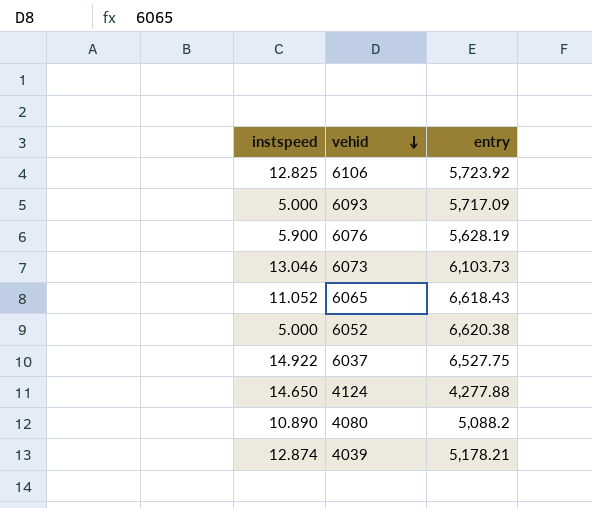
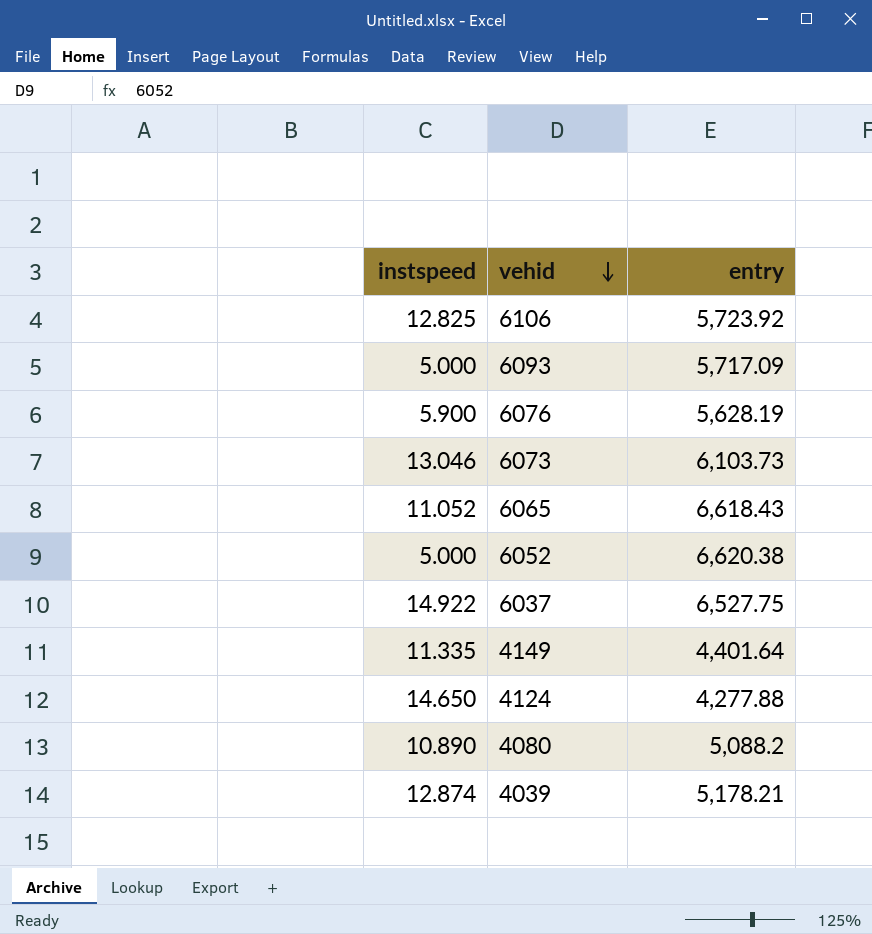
row 4149: none -> 11.335 | 4,401.64

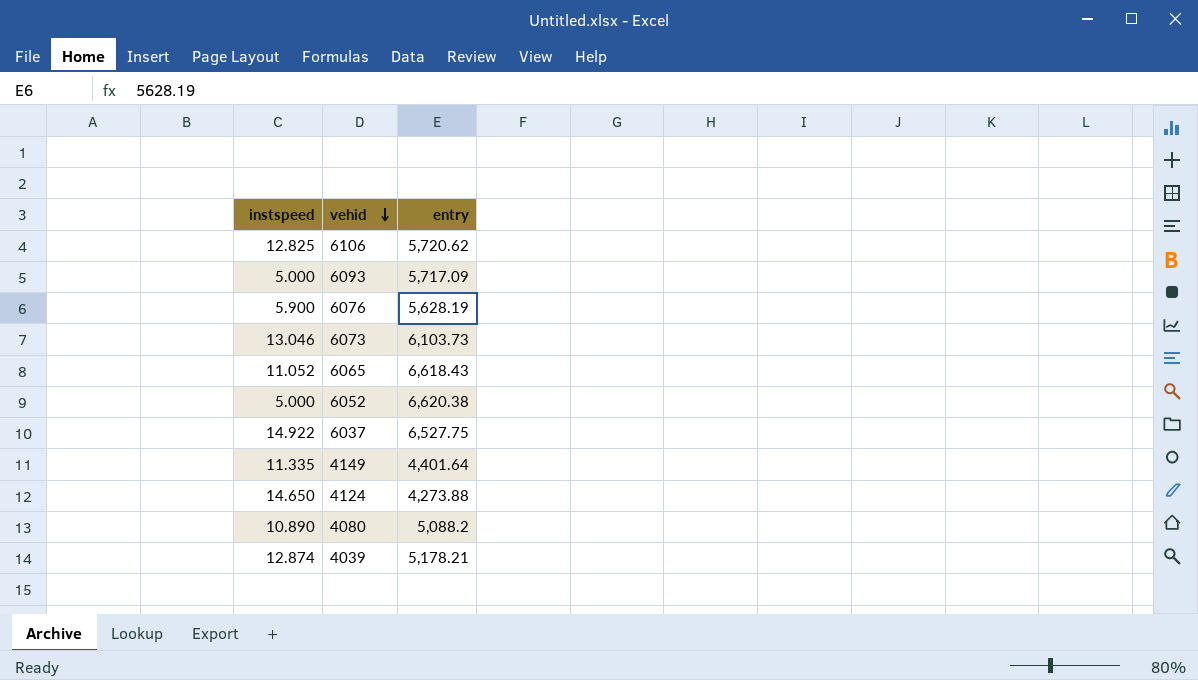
6106 | entry: 5,723.92 -> 5,720.62
4124 | entry: 4,277.88 -> 4,273.88

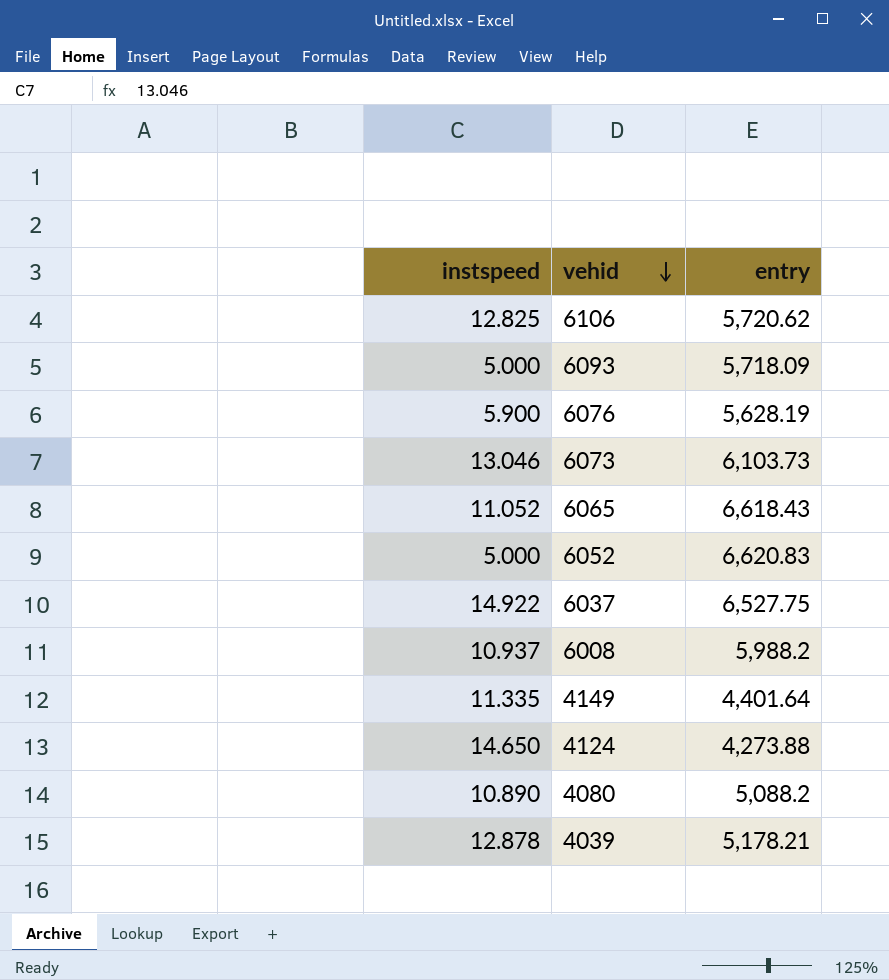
6093 | entry: 5,717.09 -> 5,718.09
6052 | entry: 6,620.38 -> 6,620.83
row 6008: none -> 10.937 | 5,988.2
4039 | instspeed: 12.874 -> 12.878

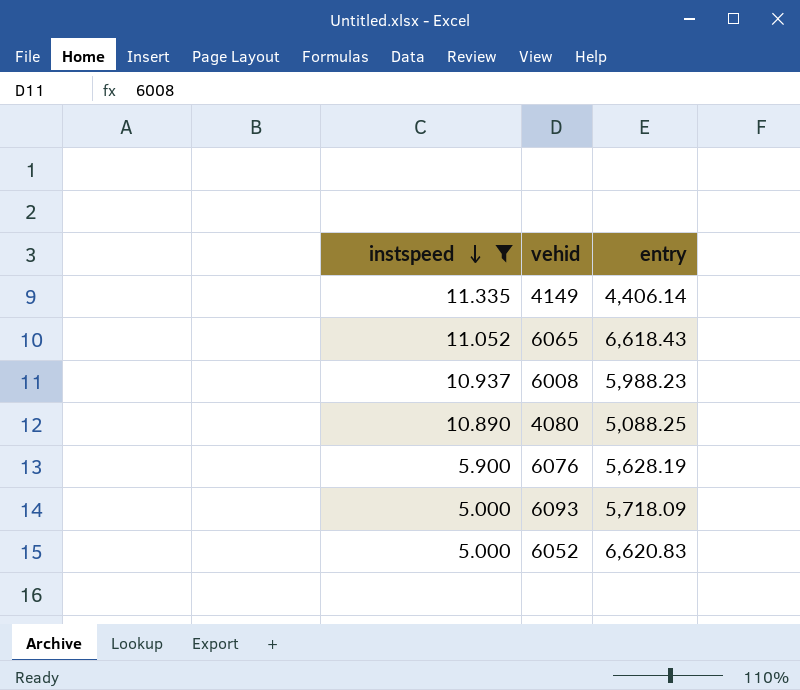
filter: none -> instspeed <= 11.335
row order: vehid descending -> instspeed descending
4149 | entry: 4,401.64 -> 4,406.14
6008 | entry: 5,988.2 -> 5,988.23
4080 | entry: 5,088.2 -> 5,088.25

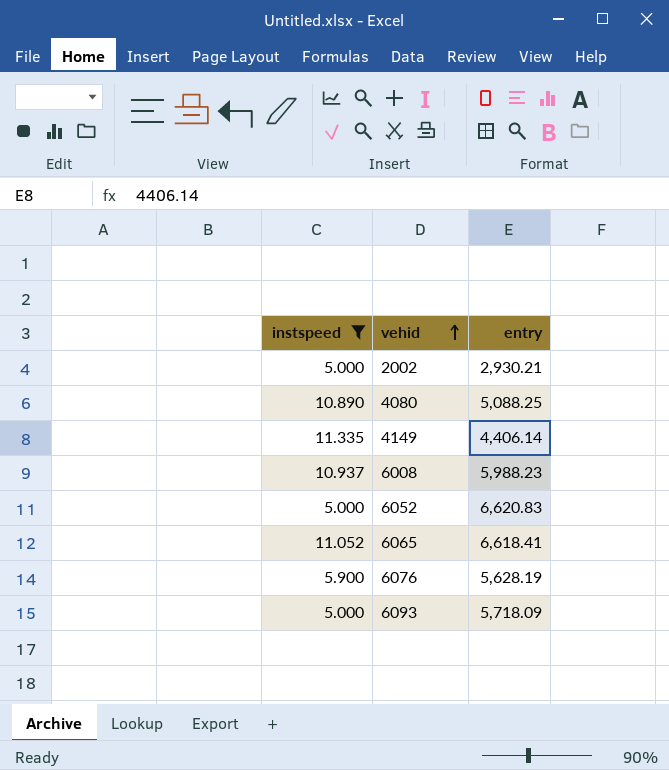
row order: instspeed descending -> vehid ascending
row 2002: none -> 5.000 | 2,930.21
6065 | entry: 6,618.43 -> 6,618.41

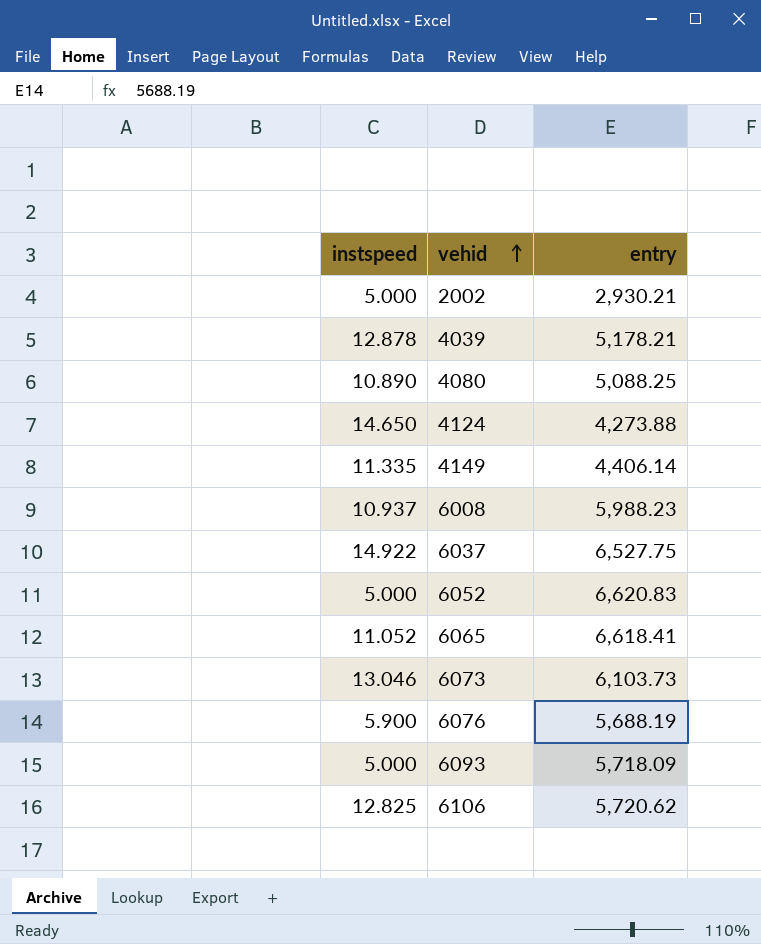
filter: instspeed <= 11.335 -> none
6076 | entry: 5,628.19 -> 5,688.19

